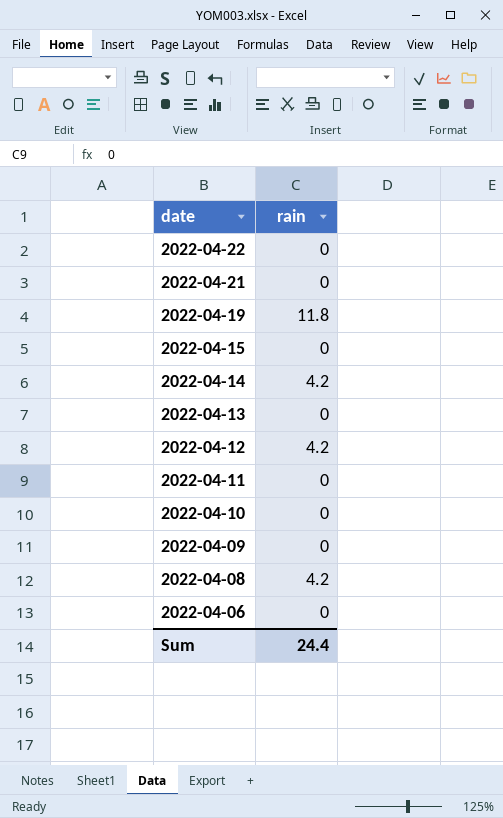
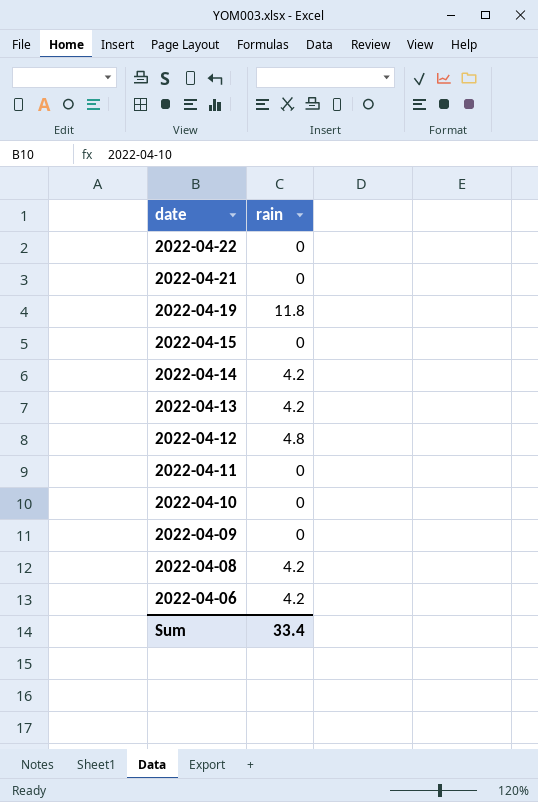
2022-04-13 | rain: 0 -> 4.2
2022-04-12 | rain: 4.2 -> 4.8
2022-04-06 | rain: 0 -> 4.2
Sum | rain: 24.4 -> 33.4

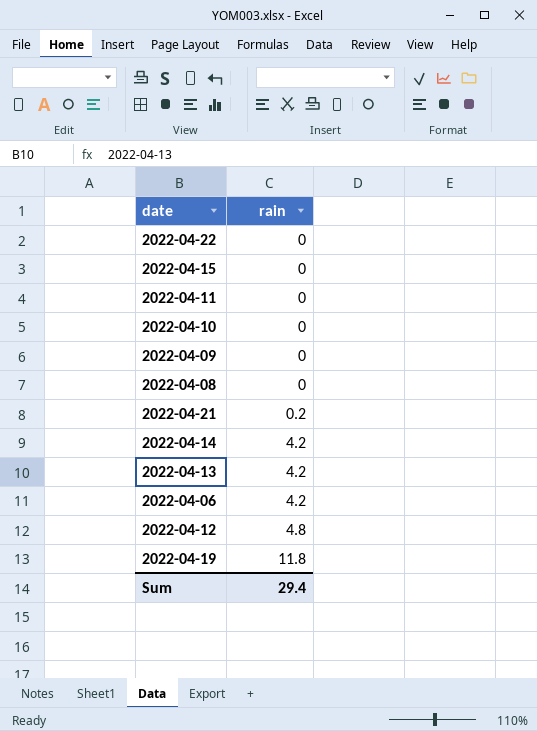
row order: date descending -> rain ascending
2022-04-08 | rain: 4.2 -> 0
2022-04-21 | rain: 0 -> 0.2
Sum | rain: 33.4 -> 29.4

